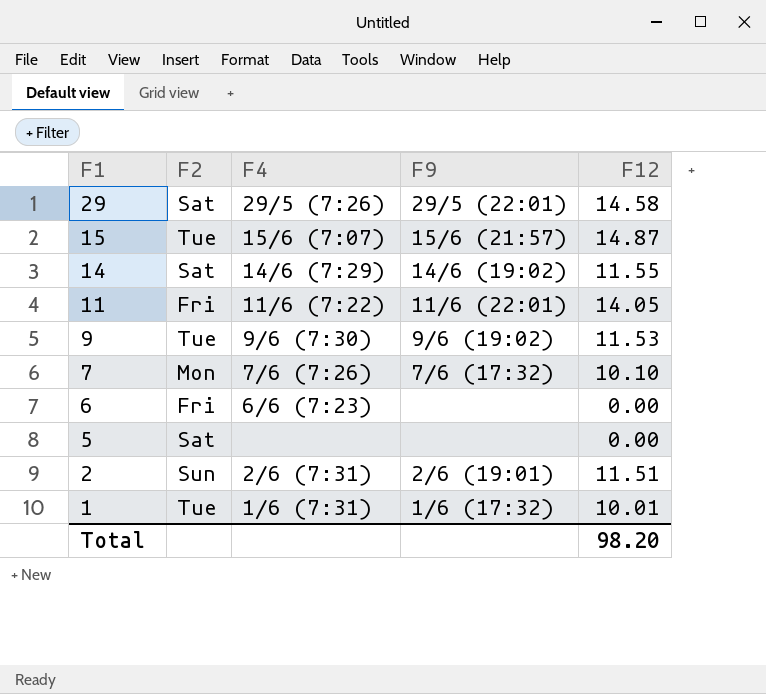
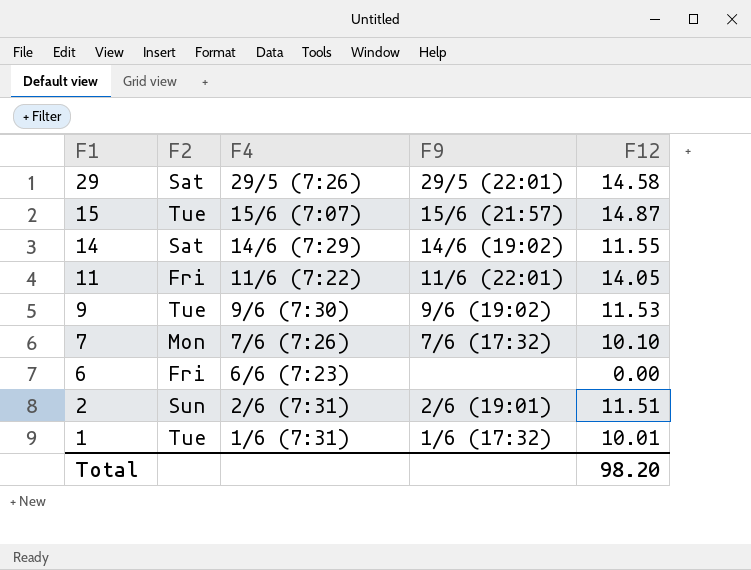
row 5: Sat | none | none | 0.00 -> none

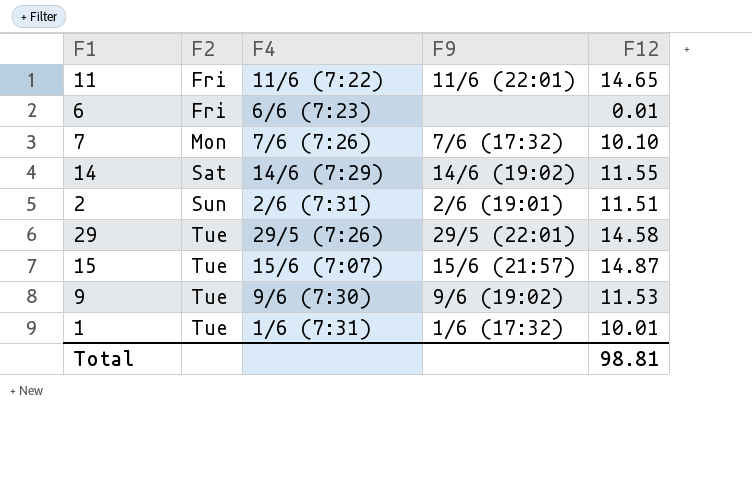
row order: F1 descending -> F2 ascending
11 | F12: 14.05 -> 14.65
6 | F12: 0.00 -> 0.01
29 | F2: Sat -> Tue
Total | F12: 98.20 -> 98.81

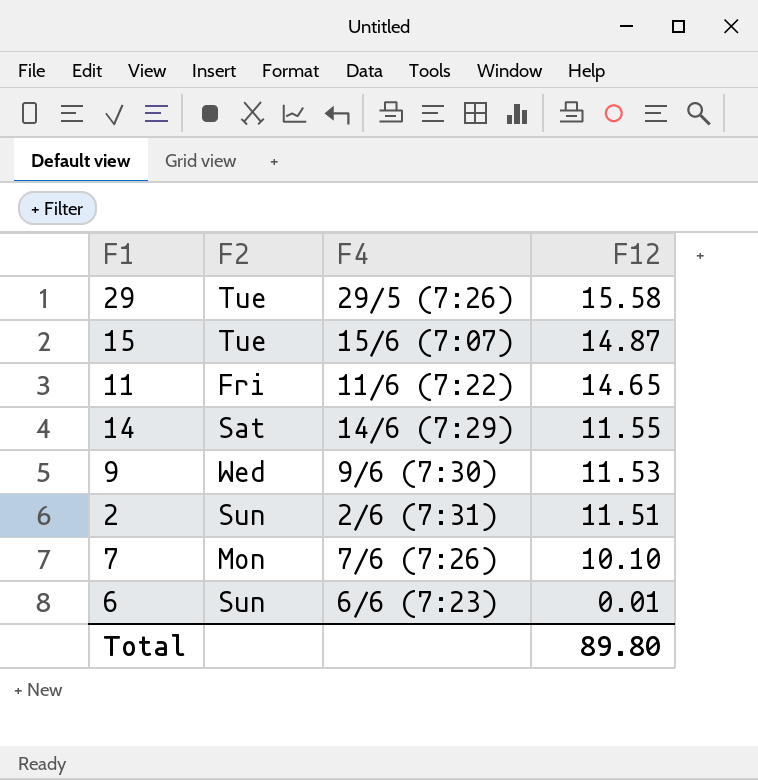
row order: F2 ascending -> F12 descending
column F9 | position: 4 -> none
row 1: Tue | 1/6 (7:31) | 1/6 (17:32) | 10.01 -> none
29 | F12: 14.58 -> 15.58
9 | F2: Tue -> Wed
6 | F2: Fri -> Sun
Total | F12: 98.81 -> 89.80

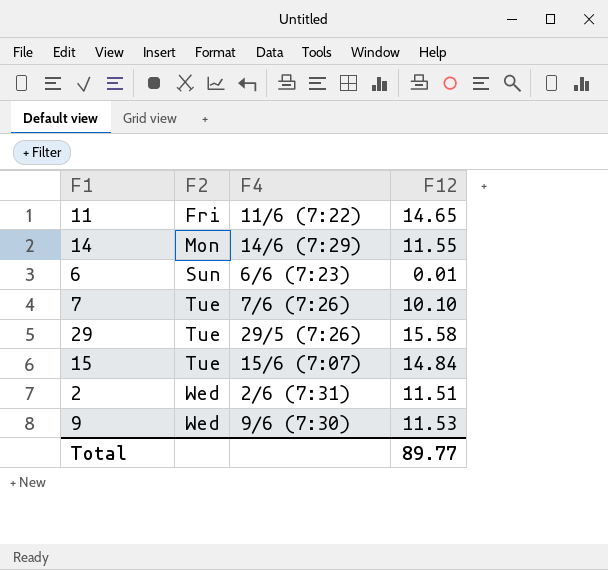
row order: F12 descending -> F2 ascending
14 | F2: Sat -> Mon
7 | F2: Mon -> Tue
15 | F12: 14.87 -> 14.84
2 | F2: Sun -> Wed
Total | F12: 89.80 -> 89.77

